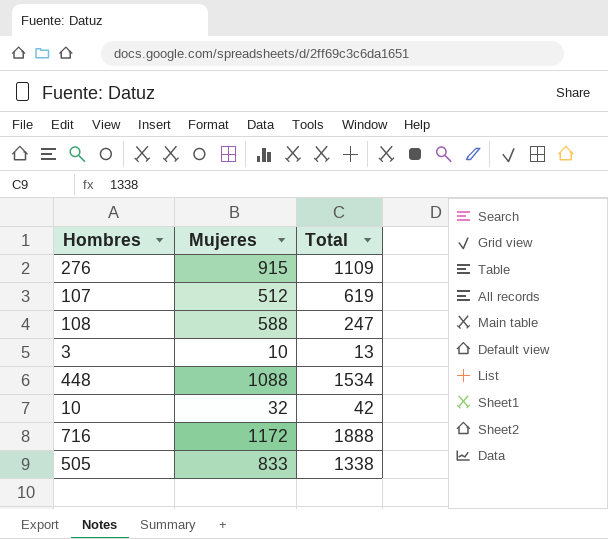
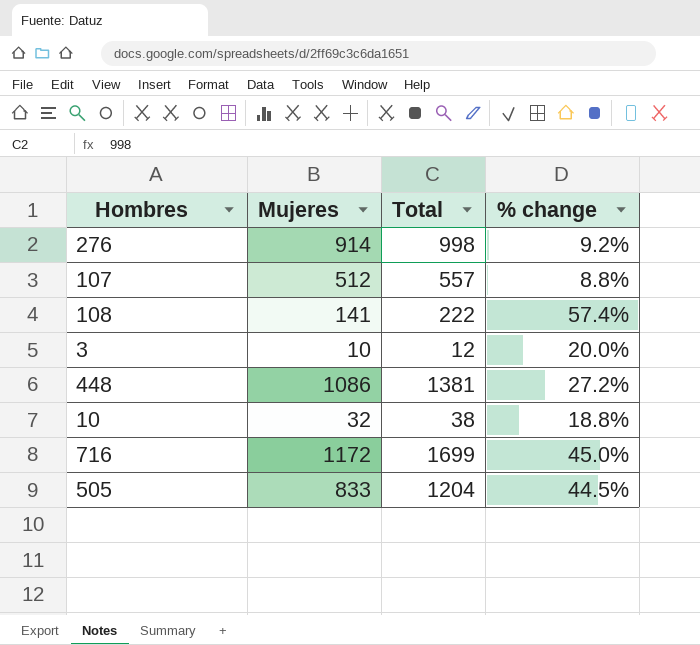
column % change | formula: none -> ([Total] - [Mujeres]) / [Mujeres]
276 | Mujeres: 915 -> 914
276 | Total: 1109 -> 998
107 | Total: 619 -> 557
108 | Mujeres: 588 -> 141
108 | Total: 247 -> 222
3 | Total: 13 -> 12
448 | Mujeres: 1088 -> 1086
448 | Total: 1534 -> 1381
10 | Total: 42 -> 38
716 | Total: 1888 -> 1699
505 | Total: 1338 -> 1204

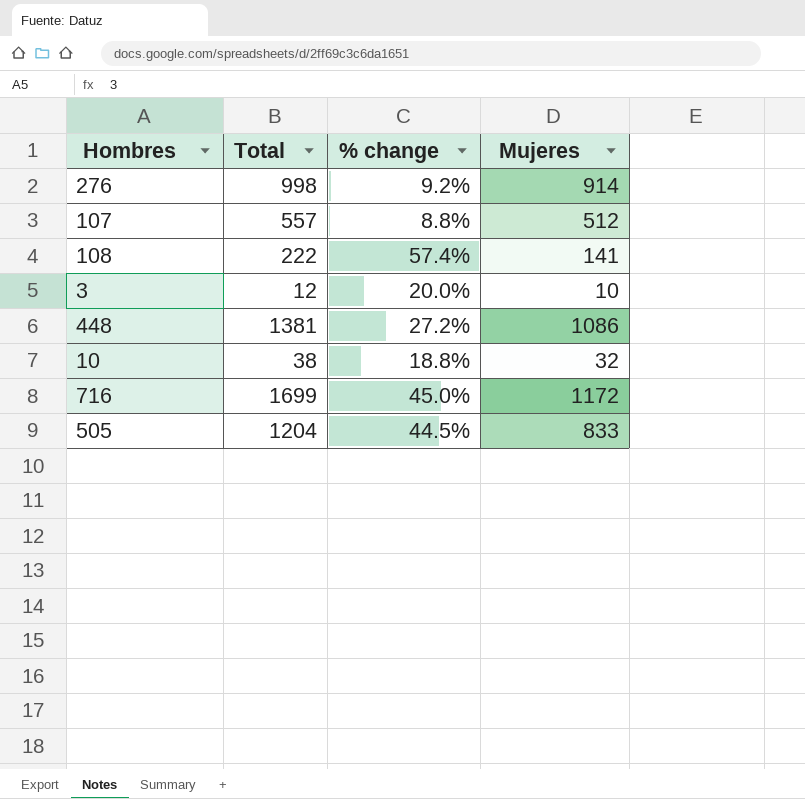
column Mujeres | position: 2 -> 4

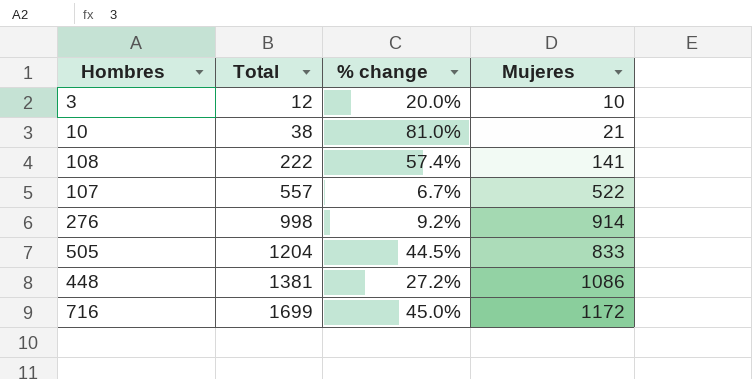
row order: none -> Total ascending
10 | % change: 18.8% -> 81.0%
10 | Mujeres: 32 -> 21
107 | % change: 8.8% -> 6.7%
107 | Mujeres: 512 -> 522

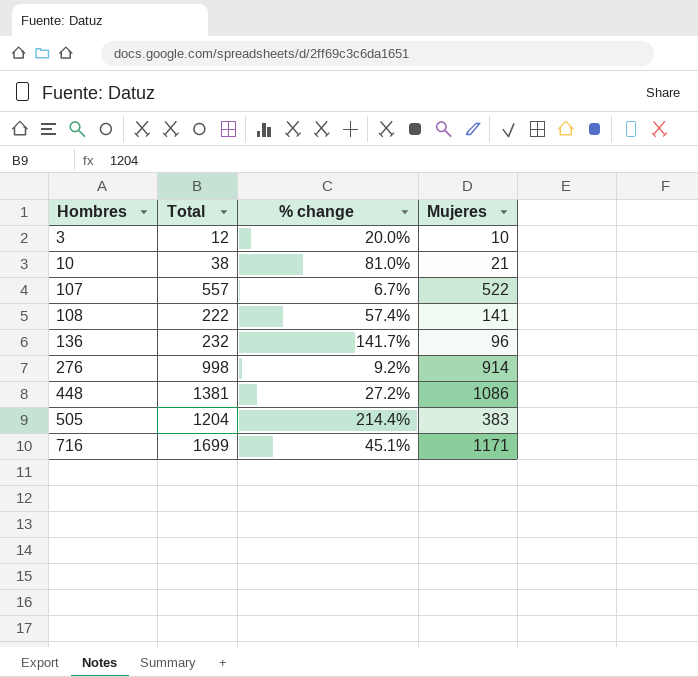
row order: Total ascending -> Hombres ascending
row 136: none -> 232 | 141.7% | 96
505 | % change: 44.5% -> 214.4%
505 | Mujeres: 833 -> 383
716 | % change: 45.0% -> 45.1%
716 | Mujeres: 1172 -> 1171

